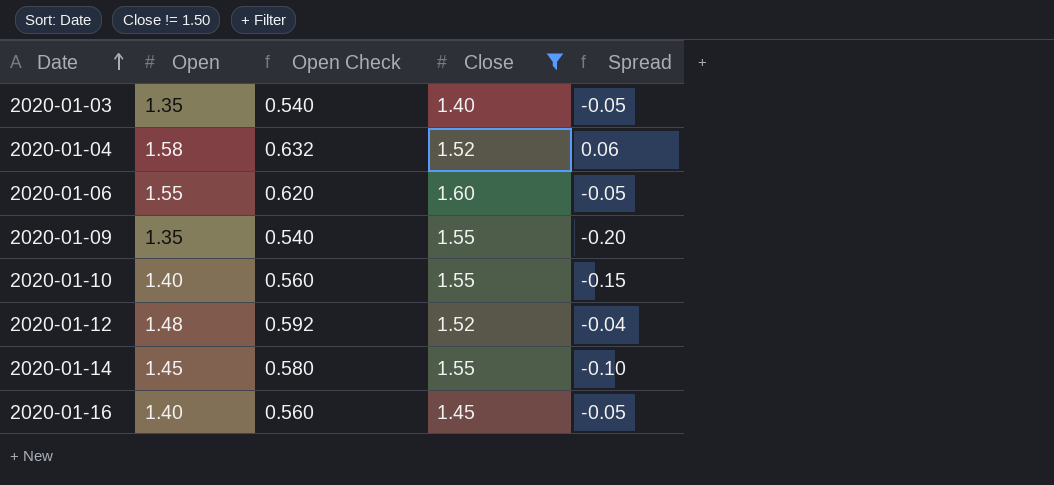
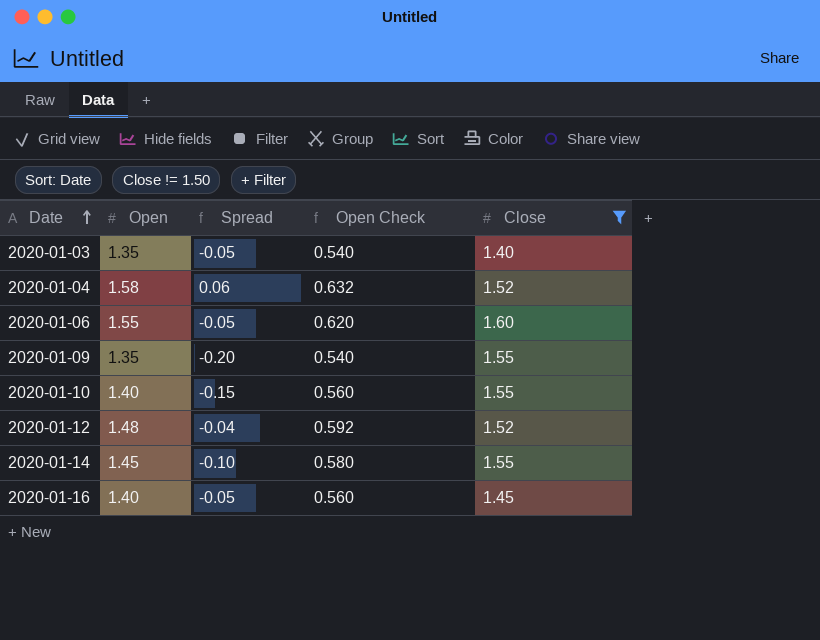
column Spread | position: 5 -> 3

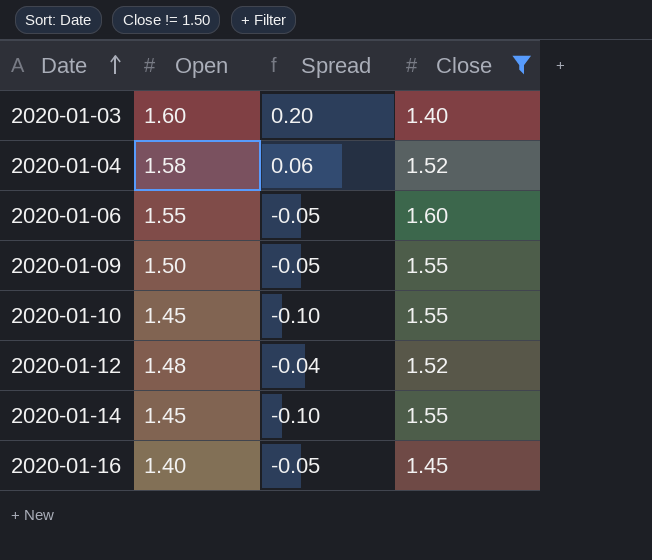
column Open Check | formula: [Open] * 0.4 -> none
2020-01-03 | Open: 1.35 -> 1.60
2020-01-03 | Spread: -0.05 -> 0.20
2020-01-09 | Open: 1.35 -> 1.50
2020-01-09 | Spread: -0.20 -> -0.05
2020-01-10 | Open: 1.40 -> 1.45
2020-01-10 | Spread: -0.15 -> -0.10

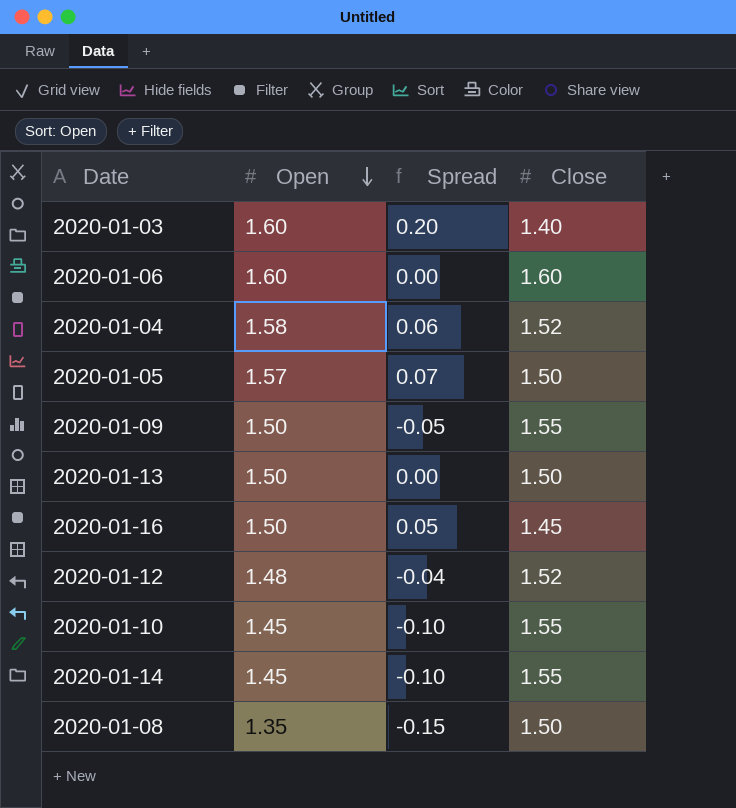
filter: Close != 1.50 -> none
row order: Date ascending -> Open descending
2020-01-06 | Open: 1.55 -> 1.60
2020-01-06 | Spread: -0.05 -> 0.00
2020-01-16 | Open: 1.40 -> 1.50
2020-01-16 | Spread: -0.05 -> 0.05

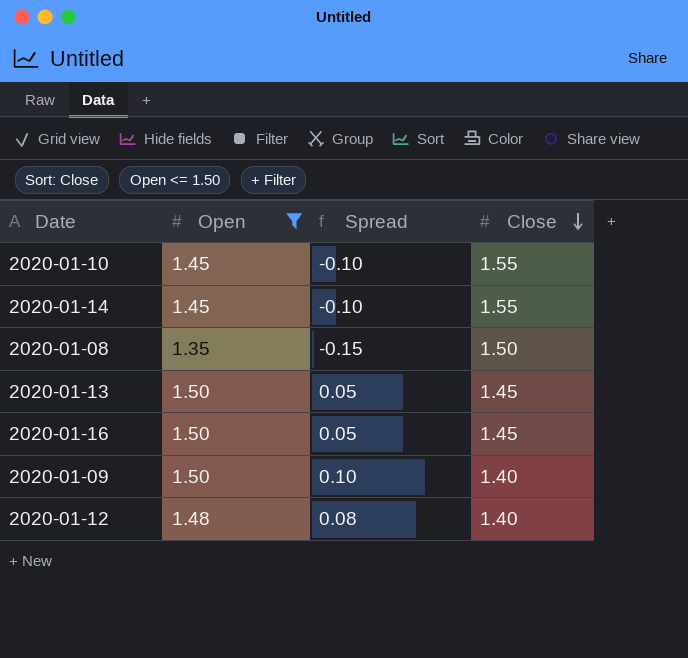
filter: none -> Open <= 1.50
row order: Open descending -> Close descending
2020-01-13 | Spread: 0.00 -> 0.05
2020-01-13 | Close: 1.50 -> 1.45
2020-01-09 | Spread: -0.05 -> 0.10
2020-01-09 | Close: 1.55 -> 1.40
2020-01-12 | Spread: -0.04 -> 0.08
2020-01-12 | Close: 1.52 -> 1.40

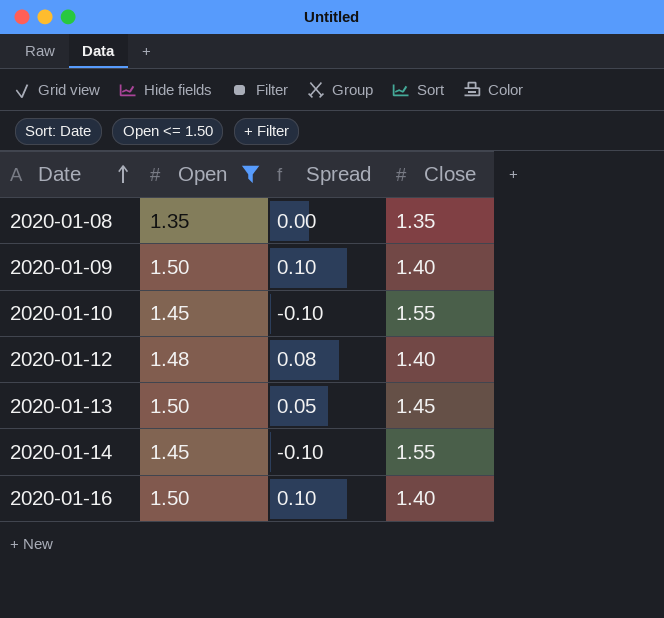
row order: Close descending -> Date ascending
2020-01-08 | Spread: -0.15 -> 0.00
2020-01-08 | Close: 1.50 -> 1.35
2020-01-16 | Spread: 0.05 -> 0.10
2020-01-16 | Close: 1.45 -> 1.40

